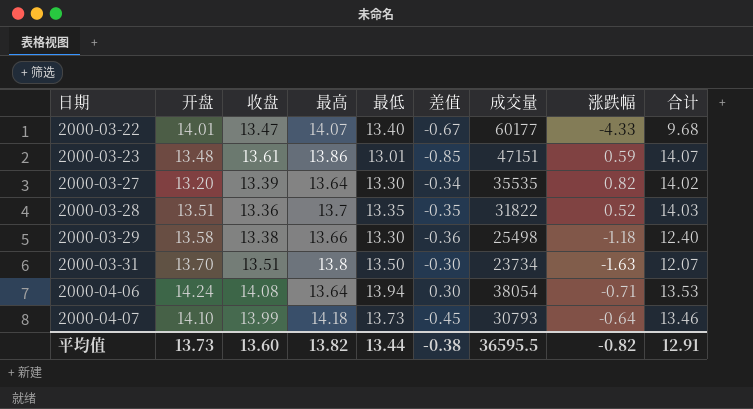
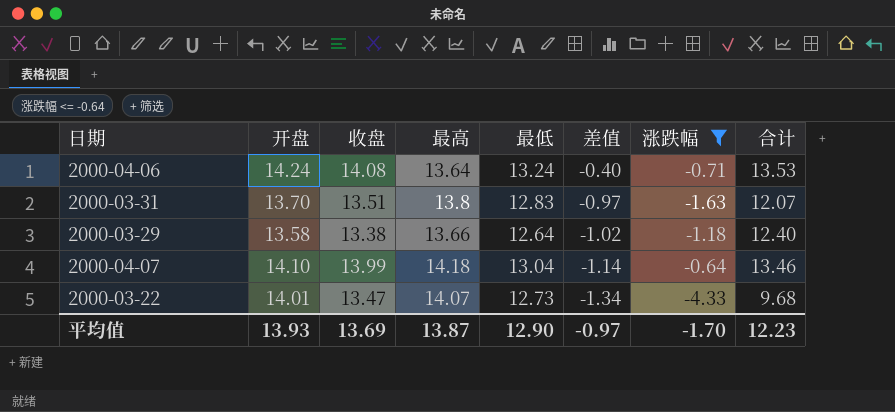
filter: none -> 涨跌幅 <= -0.64
row order: 日期 ascending -> 差值 descending
column 成交量 | position: 7 -> none
2000-04-06 | 最低: 13.94 -> 13.24
2000-04-06 | 差值: 0.30 -> -0.40
2000-03-31 | 最低: 13.50 -> 12.83
2000-03-31 | 差值: -0.30 -> -0.97
2000-03-29 | 最低: 13.30 -> 12.64
2000-03-29 | 差值: -0.36 -> -1.02
2000-04-07 | 最低: 13.73 -> 13.04
2000-04-07 | 差值: -0.45 -> -1.14
2000-03-22 | 最低: 13.40 -> 12.73
2000-03-22 | 差值: -0.67 -> -1.34
平均值 | 开盘: 13.73 -> 13.93
平均值 | 收盘: 13.60 -> 13.69
平均值 | 最高: 13.82 -> 13.87
平均值 | 最低: 13.44 -> 12.90
平均值 | 差值: -0.38 -> -0.97
平均值 | 涨跌幅: -0.82 -> -1.70
平均值 | 合计: 12.91 -> 12.23

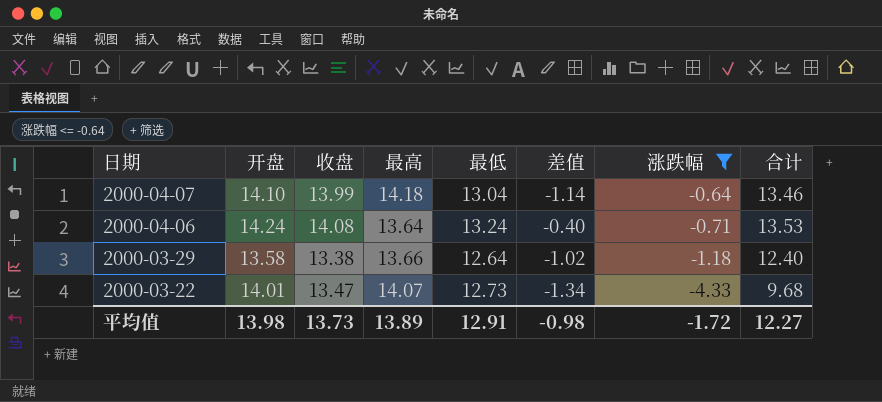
row order: 差值 descending -> 日期 descending
row 2000-03-31: 13.70 | 13.51 | 13.8 | 12.83 | -0.97 | -1.63 | 12.07 -> none
平均值 | 开盘: 13.93 -> 13.98
平均值 | 收盘: 13.69 -> 13.73
平均值 | 最高: 13.87 -> 13.89
平均值 | 最低: 12.90 -> 12.91
平均值 | 差值: -0.97 -> -0.98
平均值 | 涨跌幅: -1.70 -> -1.72
平均值 | 合计: 12.23 -> 12.27

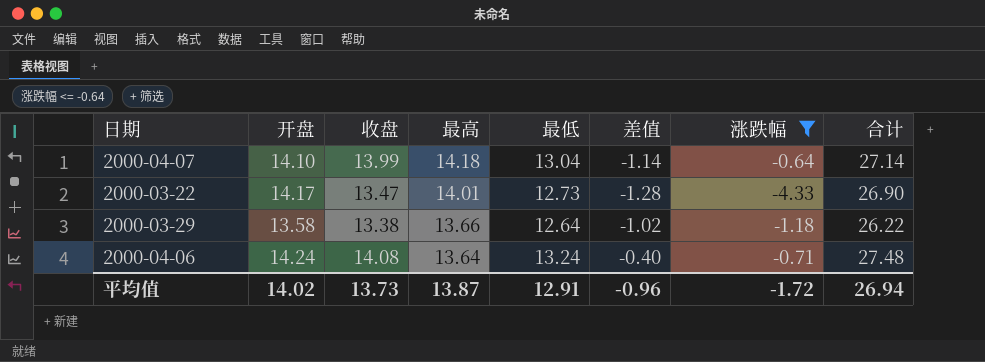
row order: 日期 descending -> 最高 descending
column 合计 | formula: [开盘] + [涨跌幅] -> [开盘] + [最低]
2000-03-22 | 开盘: 14.01 -> 14.17
2000-03-22 | 最高: 14.07 -> 14.01
2000-03-22 | 差值: -1.34 -> -1.28
平均值 | 开盘: 13.98 -> 14.02
平均值 | 最高: 13.89 -> 13.87
平均值 | 差值: -0.98 -> -0.96
平均值 | 合计: 12.27 -> 26.94

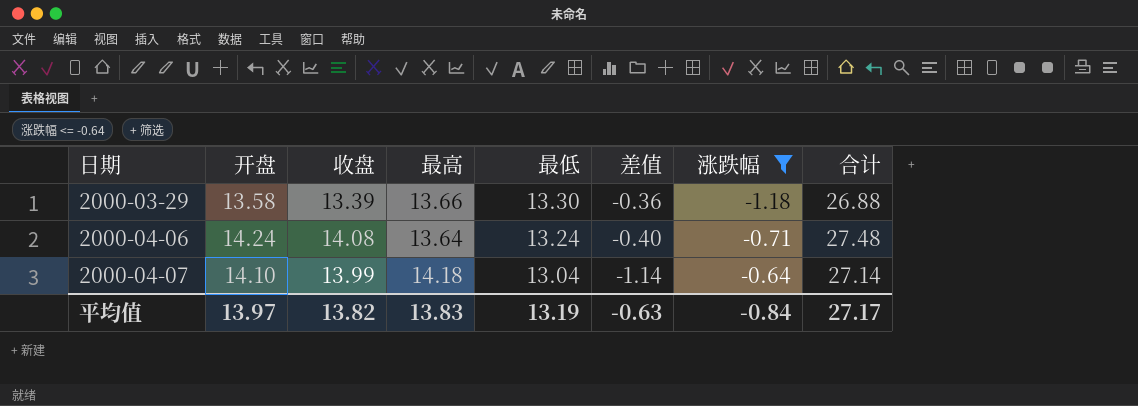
row order: 最高 descending -> 日期 ascending
row 2000-03-22: 14.17 | 13.47 | 14.01 | 12.73 | -1.28 | -4.33 | 26.90 -> none
2000-03-29 | 收盘: 13.38 -> 13.39
2000-03-29 | 最低: 12.64 -> 13.30
2000-03-29 | 差值: -1.02 -> -0.36
2000-03-29 | 合计: 26.22 -> 26.88
平均值 | 开盘: 14.02 -> 13.97
平均值 | 收盘: 13.73 -> 13.82
平均值 | 最高: 13.87 -> 13.83
平均值 | 最低: 12.91 -> 13.19
平均值 | 差值: -0.96 -> -0.63
平均值 | 涨跌幅: -1.72 -> -0.84
平均值 | 合计: 26.94 -> 27.17

